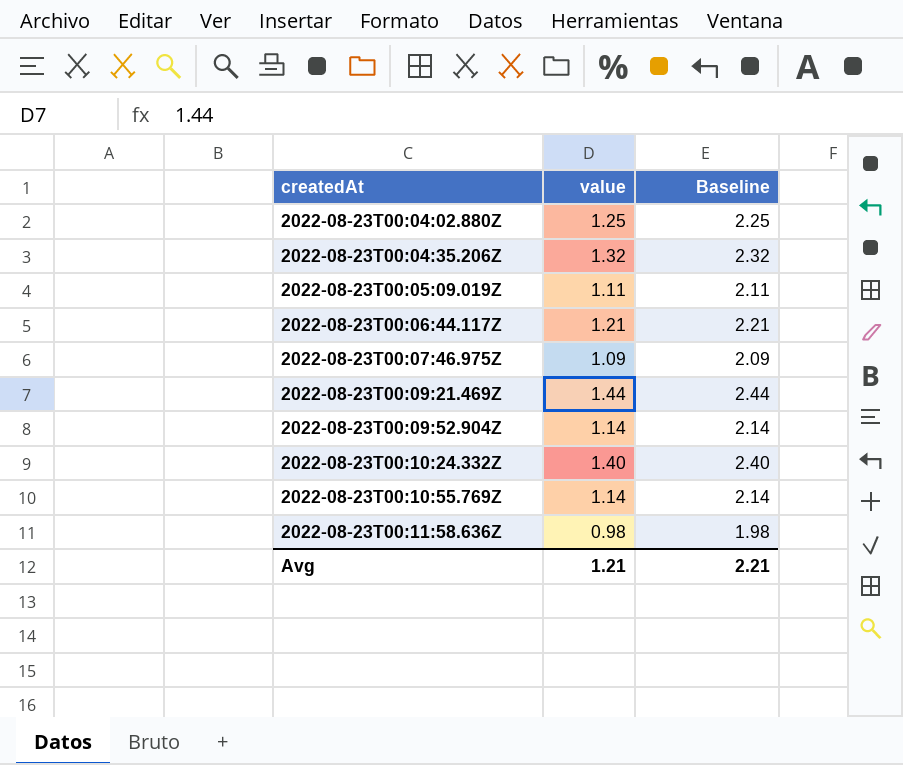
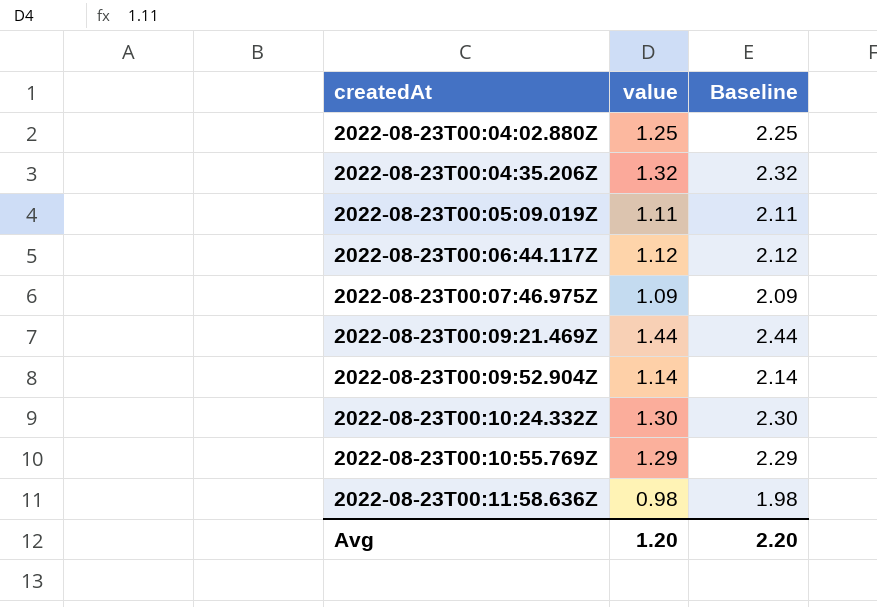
2022-08-23T00:06:44.117Z | value: 1.21 -> 1.12
2022-08-23T00:06:44.117Z | Baseline: 2.21 -> 2.12
2022-08-23T00:10:24.332Z | value: 1.40 -> 1.30
2022-08-23T00:10:24.332Z | Baseline: 2.40 -> 2.30
2022-08-23T00:10:55.769Z | value: 1.14 -> 1.29
2022-08-23T00:10:55.769Z | Baseline: 2.14 -> 2.29
Avg | value: 1.21 -> 1.20
Avg | Baseline: 2.21 -> 2.20

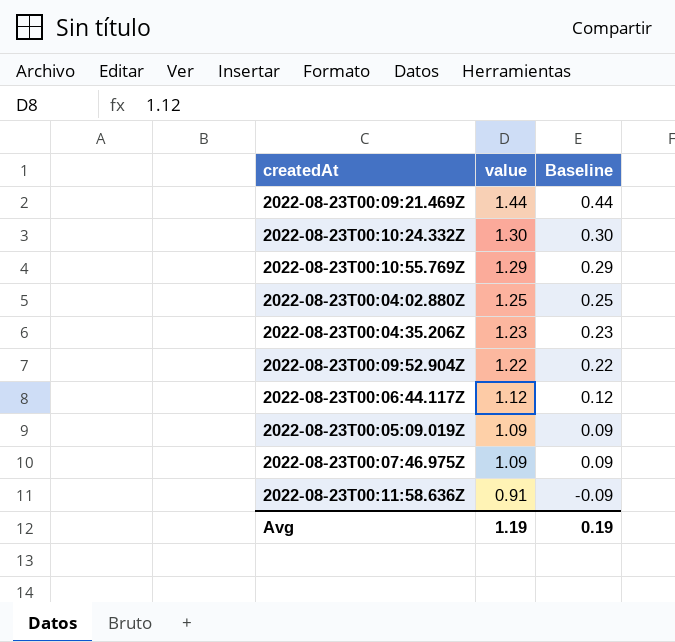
row order: createdAt ascending -> value descending
column Baseline | formula: [value] + 1 -> [value] - 1
2022-08-23T00:04:35.206Z | value: 1.32 -> 1.23
2022-08-23T00:09:52.904Z | value: 1.14 -> 1.22
2022-08-23T00:05:09.019Z | value: 1.11 -> 1.09
2022-08-23T00:11:58.636Z | value: 0.98 -> 0.91
Avg | value: 1.20 -> 1.19
Avg | Baseline: 2.20 -> 0.19

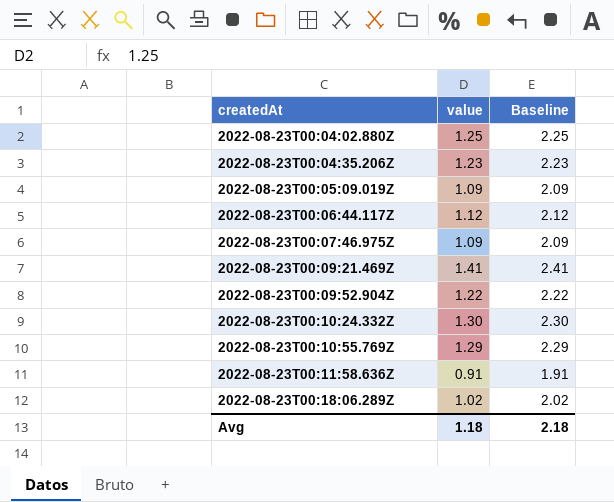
row order: value descending -> createdAt ascending
column Baseline | formula: [value] - 1 -> [value] + 1
2022-08-23T00:09:21.469Z | value: 1.44 -> 1.41
row 2022-08-23T00:18:06.289Z: none -> 1.02 | 2.02
Avg | value: 1.19 -> 1.18
Avg | Baseline: 0.19 -> 2.18

